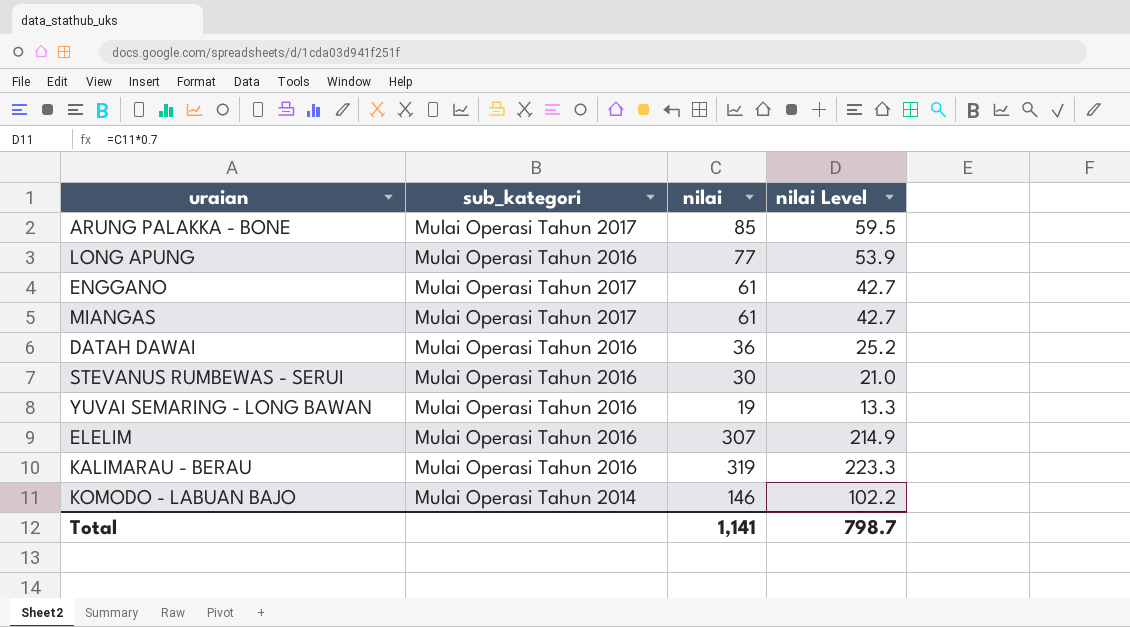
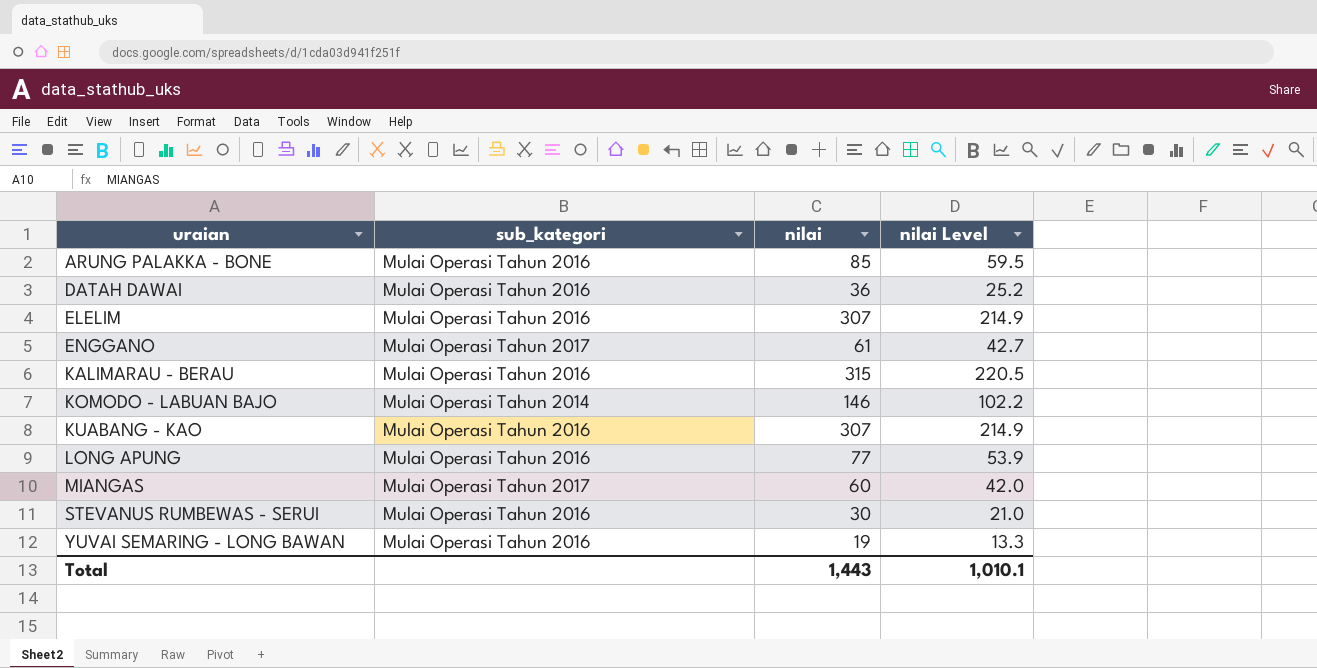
row order: none -> uraian ascending
ARUNG PALAKKA - BONE | sub_kategori: Mulai Operasi Tahun 2017 -> Mulai Operasi Tahun 2016
KALIMARAU - BERAU | nilai: 319 -> 315
KALIMARAU - BERAU | nilai Level: 223.3 -> 220.5
row KUABANG - KAO: none -> Mulai Operasi Tahun 2016 | 307 | 214.9
MIANGAS | nilai: 61 -> 60
MIANGAS | nilai Level: 42.7 -> 42.0
Total | nilai: 1,141 -> 1,443
Total | nilai Level: 798.7 -> 1,010.1

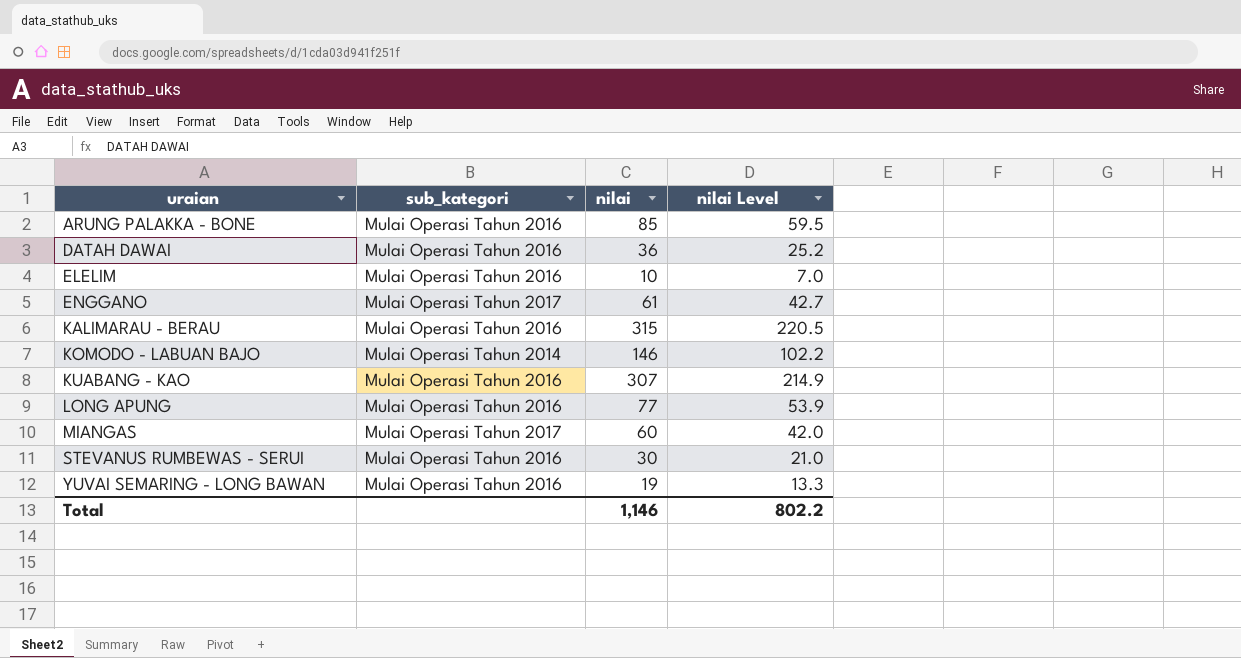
ELELIM | nilai: 307 -> 10
ELELIM | nilai Level: 214.9 -> 7.0
Total | nilai: 1,443 -> 1,146
Total | nilai Level: 1,010.1 -> 802.2

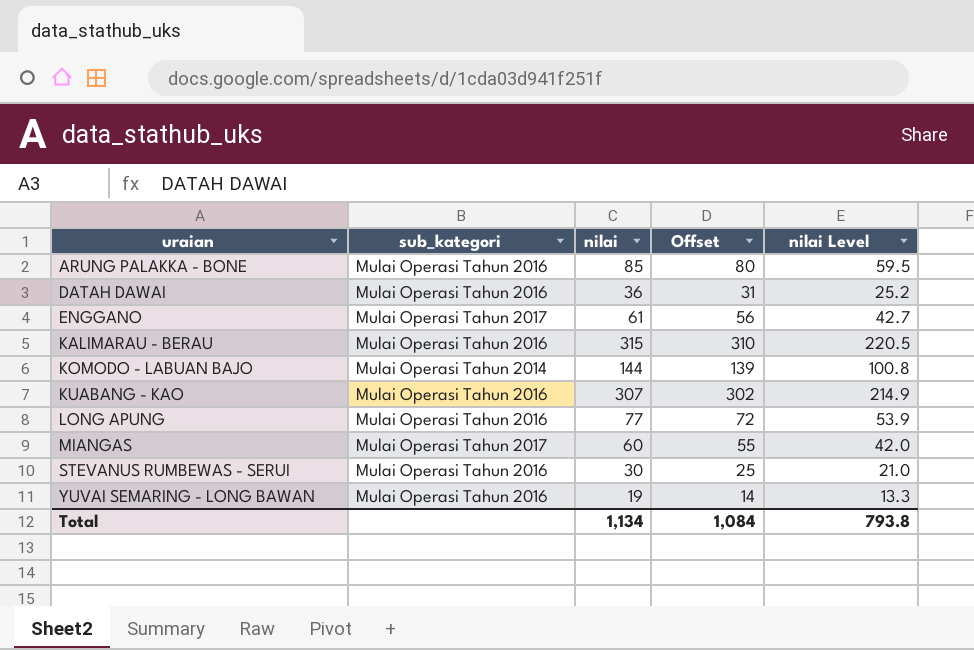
column Offset | formula: none -> [nilai] - 5
row ELELIM: Mulai Operasi Tahun 2016 | 10 | 7.0 -> none
KOMODO - LABUAN BAJO | nilai: 146 -> 144
KOMODO - LABUAN BAJO | nilai Level: 102.2 -> 100.8
Total | nilai: 1,146 -> 1,134
Total | nilai Level: 802.2 -> 793.8

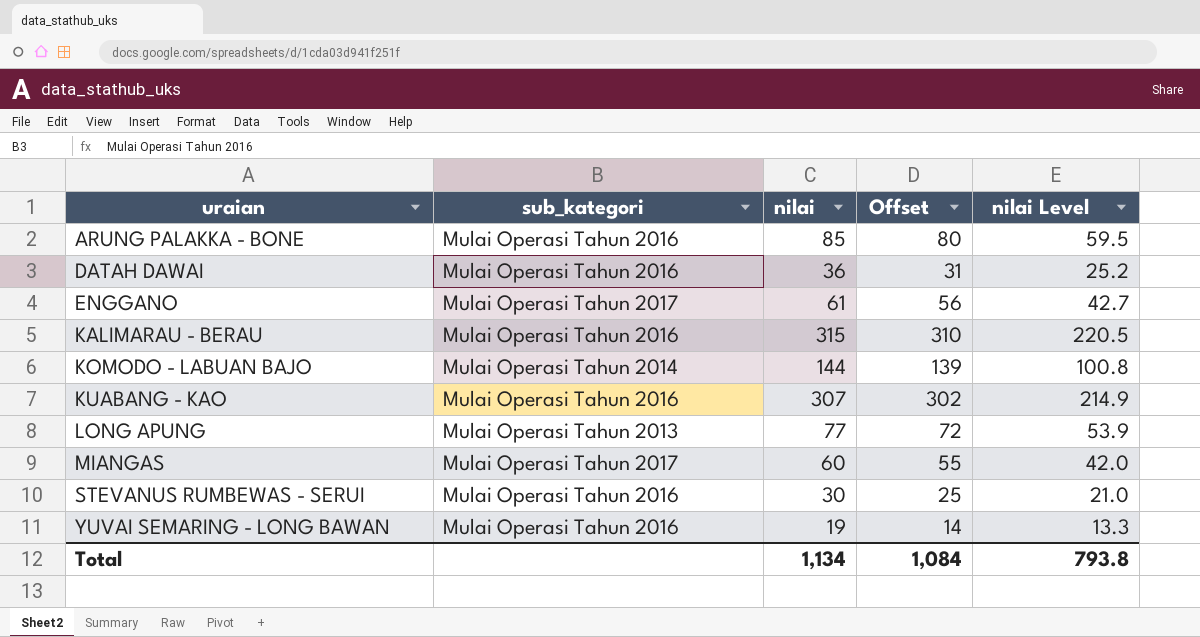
LONG APUNG | sub_kategori: Mulai Operasi Tahun 2016 -> Mulai Operasi Tahun 2013

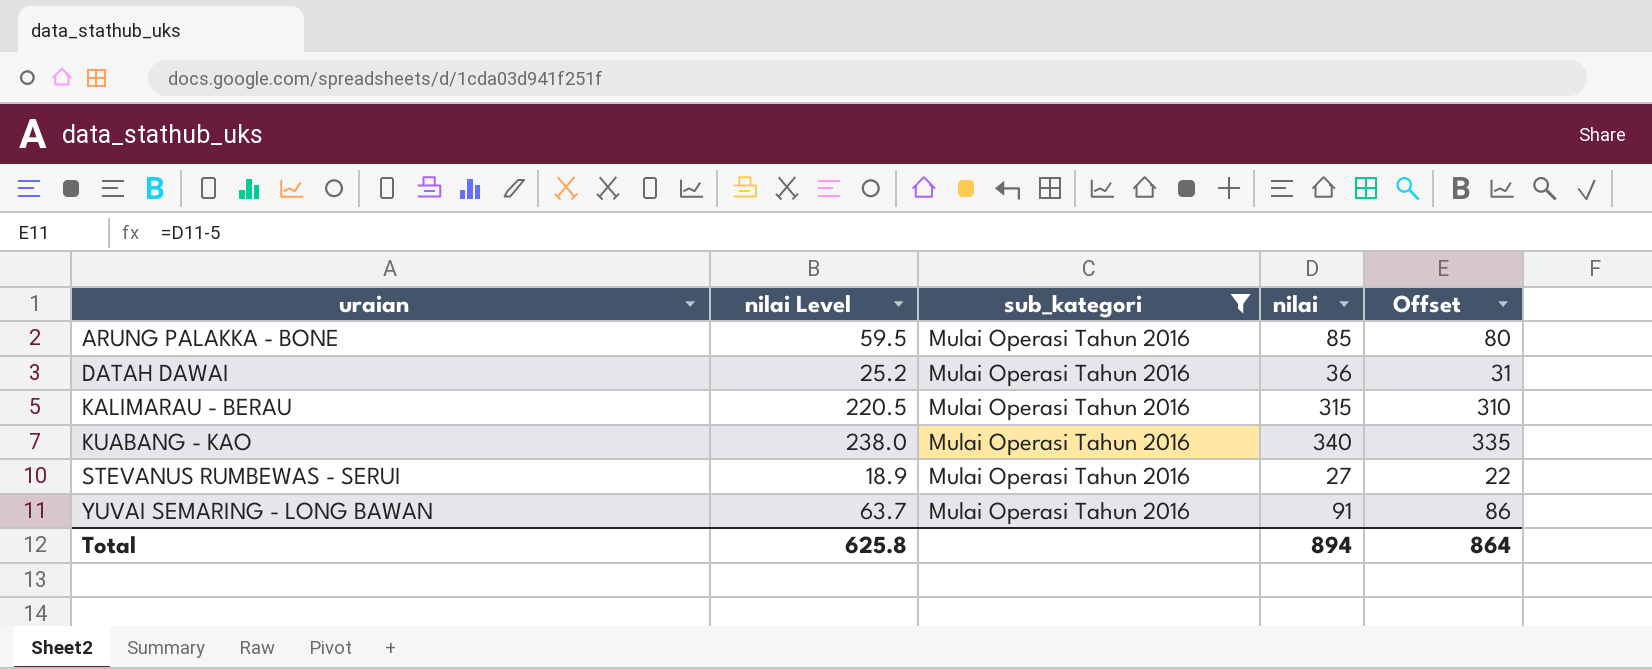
filter: none -> sub_kategori = Mulai Operasi Tahun 2016
column nilai Level | position: 5 -> 2
KUABANG - KAO | nilai Level: 214.9 -> 238.0
KUABANG - KAO | nilai: 307 -> 340
KUABANG - KAO | Offset: 302 -> 335
STEVANUS RUMBEWAS - SERUI | nilai Level: 21.0 -> 18.9
STEVANUS RUMBEWAS - SERUI | nilai: 30 -> 27
STEVANUS RUMBEWAS - SERUI | Offset: 25 -> 22
YUVAI SEMARING - LONG BAWAN | nilai Level: 13.3 -> 63.7
YUVAI SEMARING - LONG BAWAN | nilai: 19 -> 91
YUVAI SEMARING - LONG BAWAN | Offset: 14 -> 86
Total | nilai Level: 793.8 -> 625.8
Total | nilai: 1,134 -> 894
Total | Offset: 1,084 -> 864

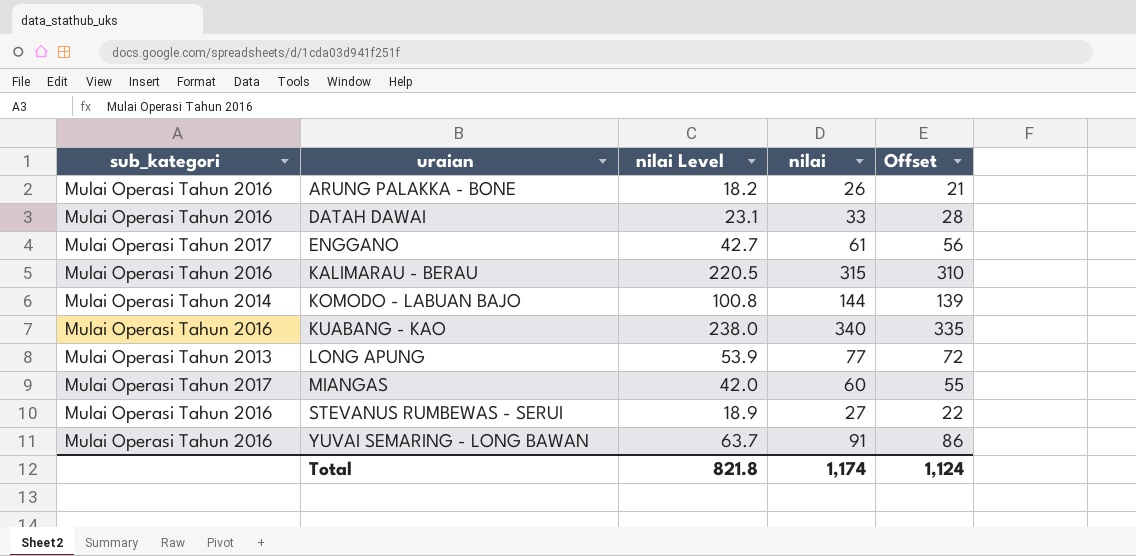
filter: sub_kategori = Mulai Operasi Tahun 2016 -> none
column sub_kategori | position: 3 -> 1
ARUNG PALAKKA - BONE | nilai Level: 59.5 -> 18.2
ARUNG PALAKKA - BONE | nilai: 85 -> 26
ARUNG PALAKKA - BONE | Offset: 80 -> 21
DATAH DAWAI | nilai Level: 25.2 -> 23.1
DATAH DAWAI | nilai: 36 -> 33
DATAH DAWAI | Offset: 31 -> 28
Total | nilai Level: 625.8 -> 821.8
Total | nilai: 894 -> 1,174
Total | Offset: 864 -> 1,124

